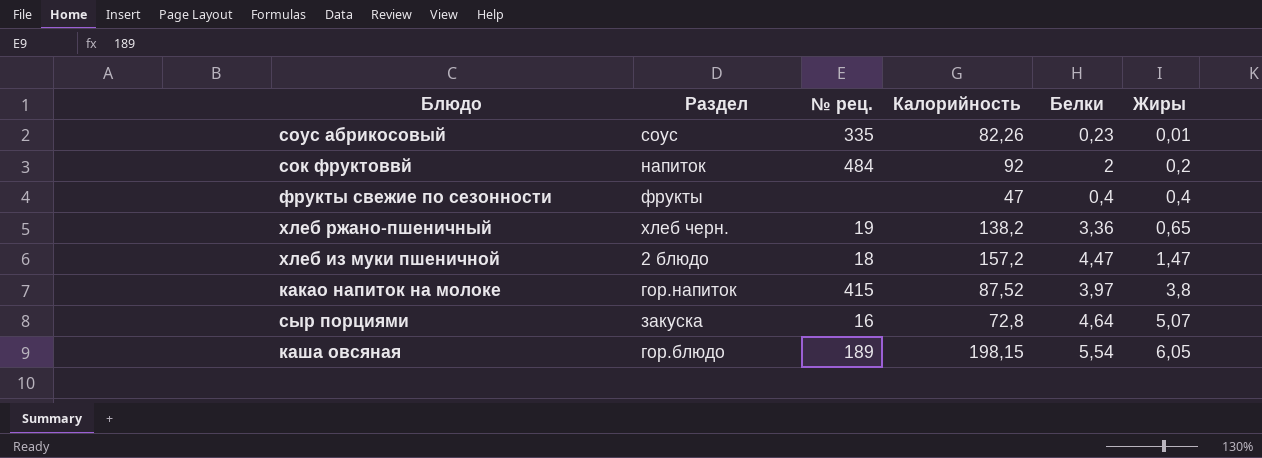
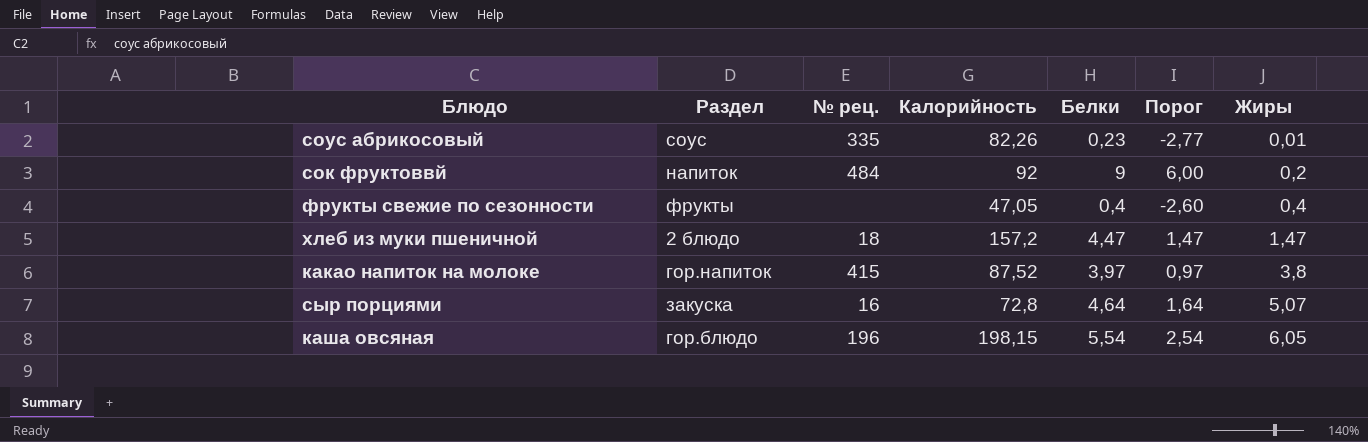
column Порог | formula: none -> [Белки] - 3
row хлеб ржано-пшеничный: хлеб черн. | 19 | 138,2 | 3,36 | 0,65 -> none
сок фруктоввй | Белки: 2 -> 9
фрукты свежие по сезонности | Калорийность: 47 -> 47,05
каша овсяная | № рец.: 189 -> 196

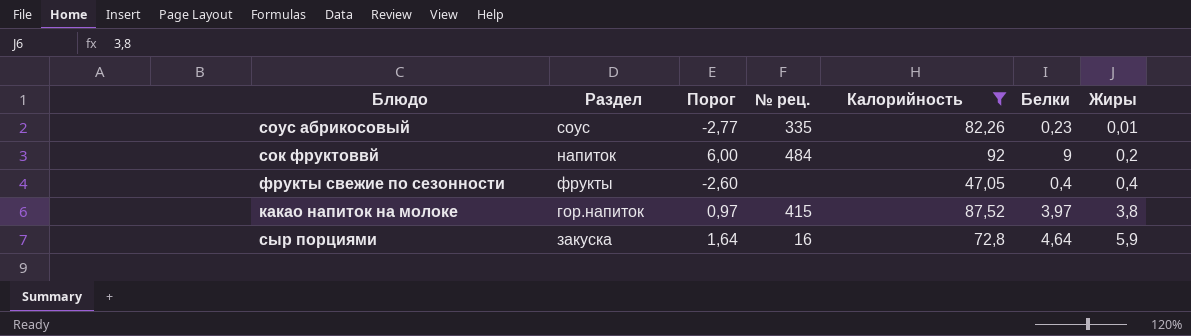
filter: none -> Калорийность <= 92
column Порог | position: 6 -> 3
сыр порциями | Жиры: 5,07 -> 5,9

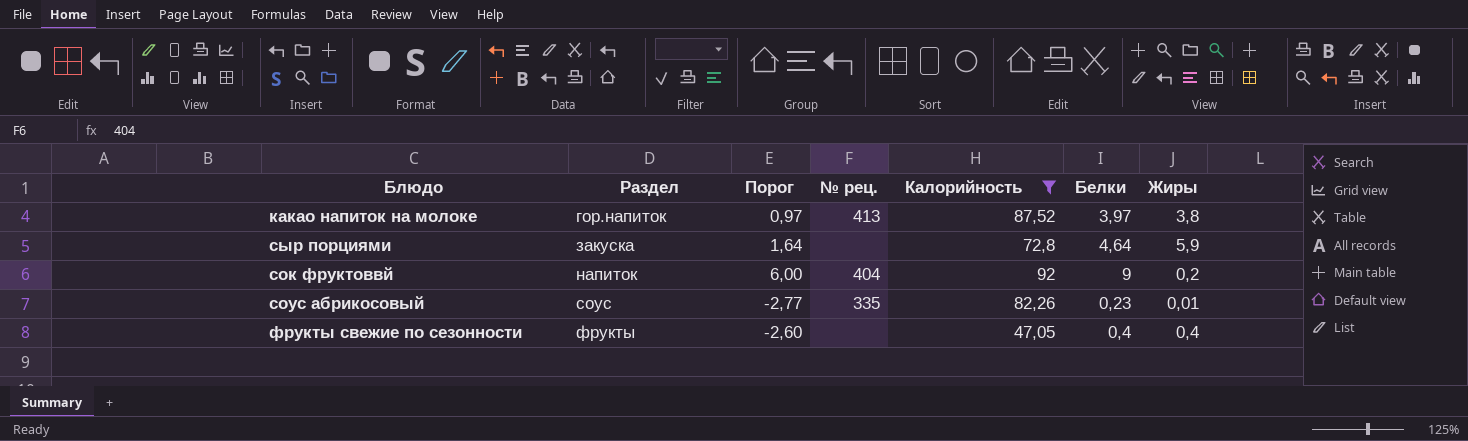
row order: Жиры ascending -> Раздел ascending
какао напиток на молоке | № рец.: 415 -> 413
сыр порциями | № рец.: 16 -> none
сок фруктоввй | № рец.: 484 -> 404

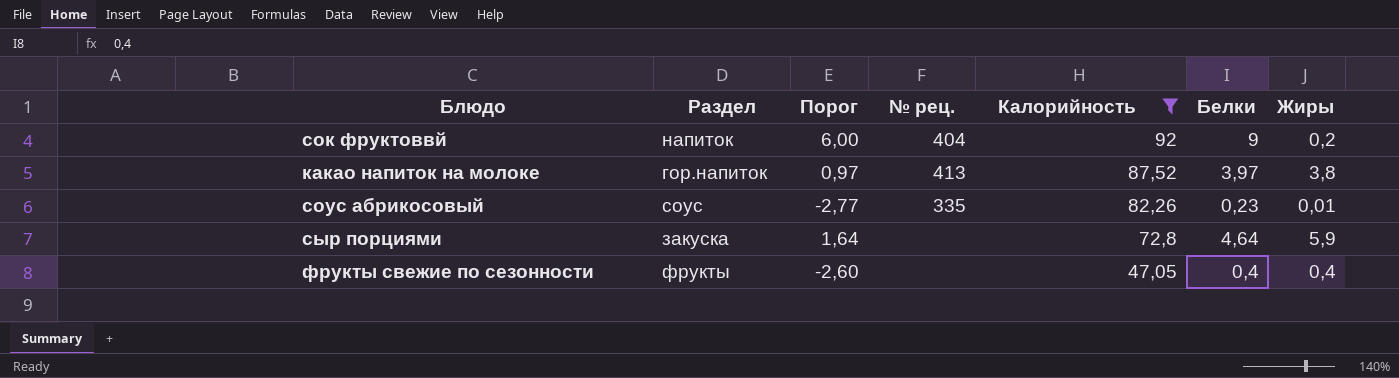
row order: Раздел ascending -> Калорийность descending

